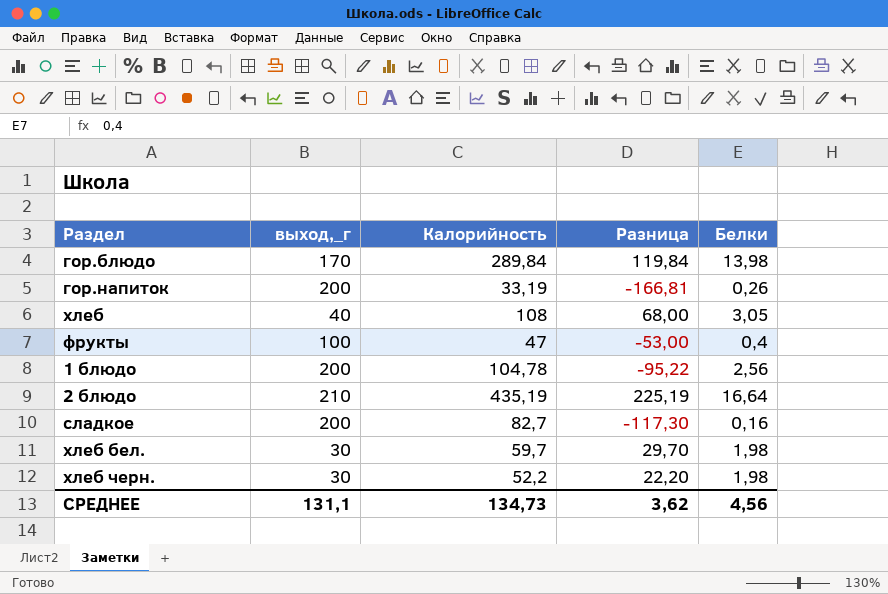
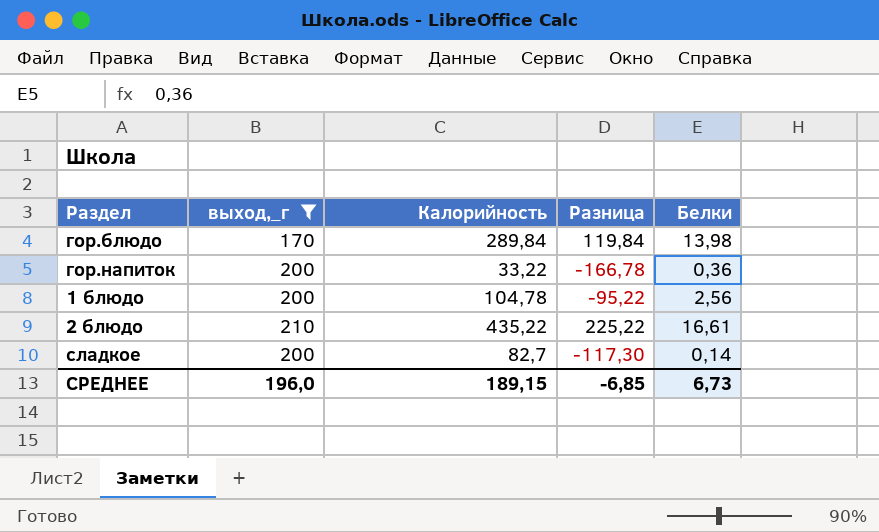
filter: none -> выход,_г >= 170
гор.напиток | Калорийность: 33,19 -> 33,22
гор.напиток | Разница: -166,81 -> -166,78
гор.напиток | Белки: 0,26 -> 0,36
2 блюдо | Калорийность: 435,19 -> 435,22
2 блюдо | Разница: 225,19 -> 225,22
2 блюдо | Белки: 16,64 -> 16,61
сладкое | Белки: 0,16 -> 0,14
СРЕДНЕЕ | выход,_г: 131,1 -> 196,0
СРЕДНЕЕ | Калорийность: 134,73 -> 189,15
СРЕДНЕЕ | Разница: 3,62 -> -6,85
СРЕДНЕЕ | Белки: 4,56 -> 6,73

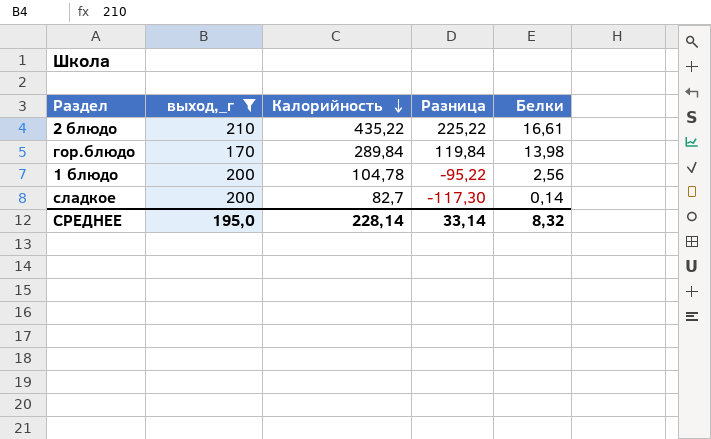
row order: none -> Калорийность descending
row гор.напиток: 200 | 33,22 | -166,78 | 0,36 -> none
СРЕДНЕЕ | выход,_г: 196,0 -> 195,0
СРЕДНЕЕ | Калорийность: 189,15 -> 228,14
СРЕДНЕЕ | Разница: -6,85 -> 33,14
СРЕДНЕЕ | Белки: 6,73 -> 8,32

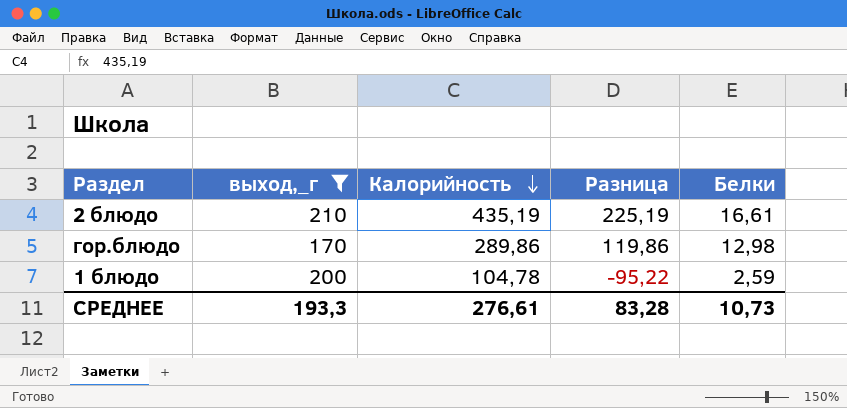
row сладкое: 200 | 82,7 | -117,30 | 0,14 -> none
2 блюдо | Калорийность: 435,22 -> 435,19
2 блюдо | Разница: 225,22 -> 225,19
гор.блюдо | Калорийность: 289,84 -> 289,86
гор.блюдо | Разница: 119,84 -> 119,86
гор.блюдо | Белки: 13,98 -> 12,98
1 блюдо | Белки: 2,56 -> 2,59
СРЕДНЕЕ | выход,_г: 195,0 -> 193,3
СРЕДНЕЕ | Калорийность: 228,14 -> 276,61
СРЕДНЕЕ | Разница: 33,14 -> 83,28
СРЕДНЕЕ | Белки: 8,32 -> 10,73

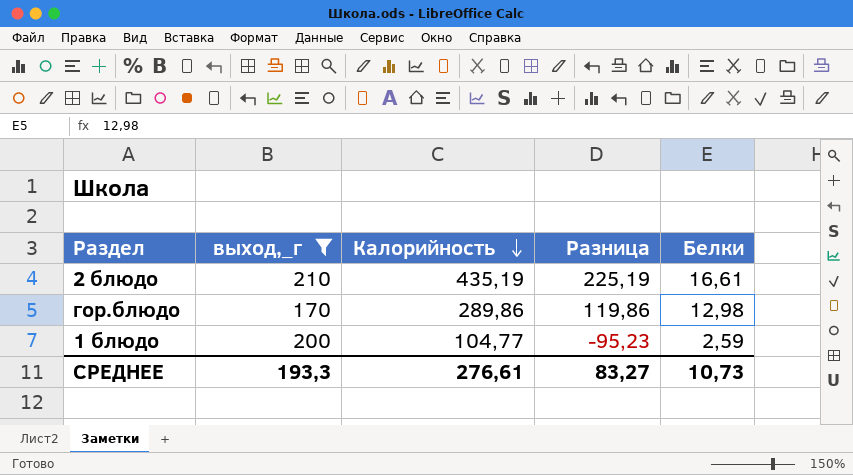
1 блюдо | Калорийность: 104,78 -> 104,77
1 блюдо | Разница: -95,22 -> -95,23
СРЕДНЕЕ | Разница: 83,28 -> 83,27

